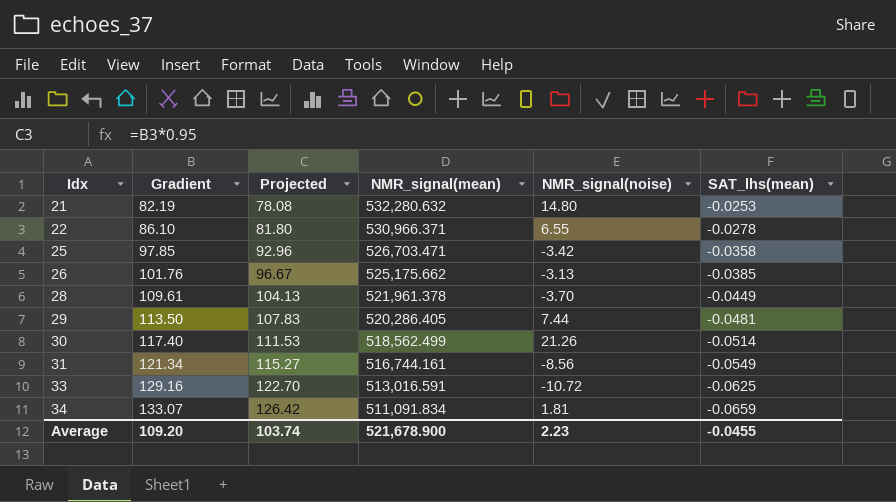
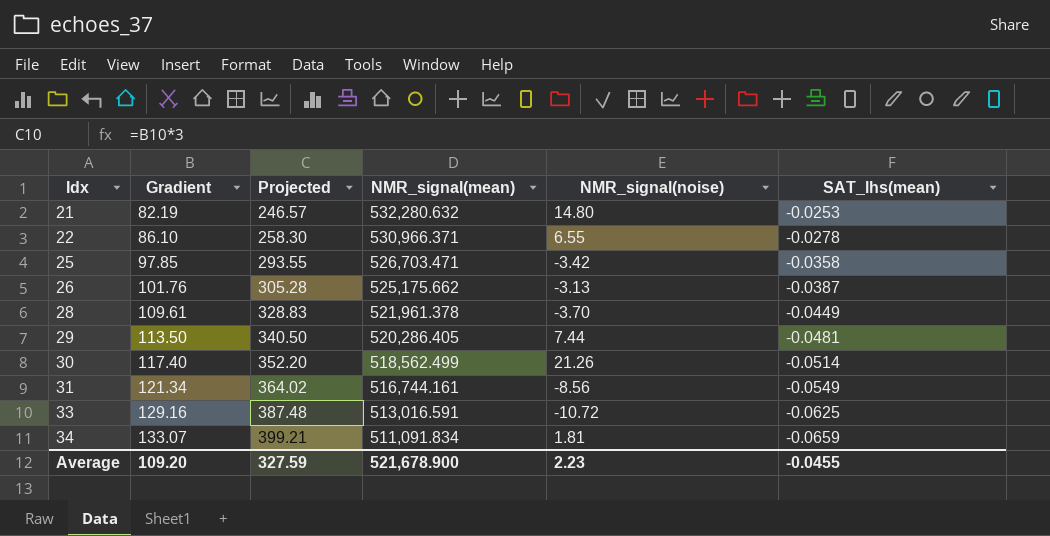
column Projected | formula: [Gradient] * 0.95 -> [Gradient] * 3
26 | SAT_lhs(mean): -0.0385 -> -0.0387
Average | Projected: 103.74 -> 327.59

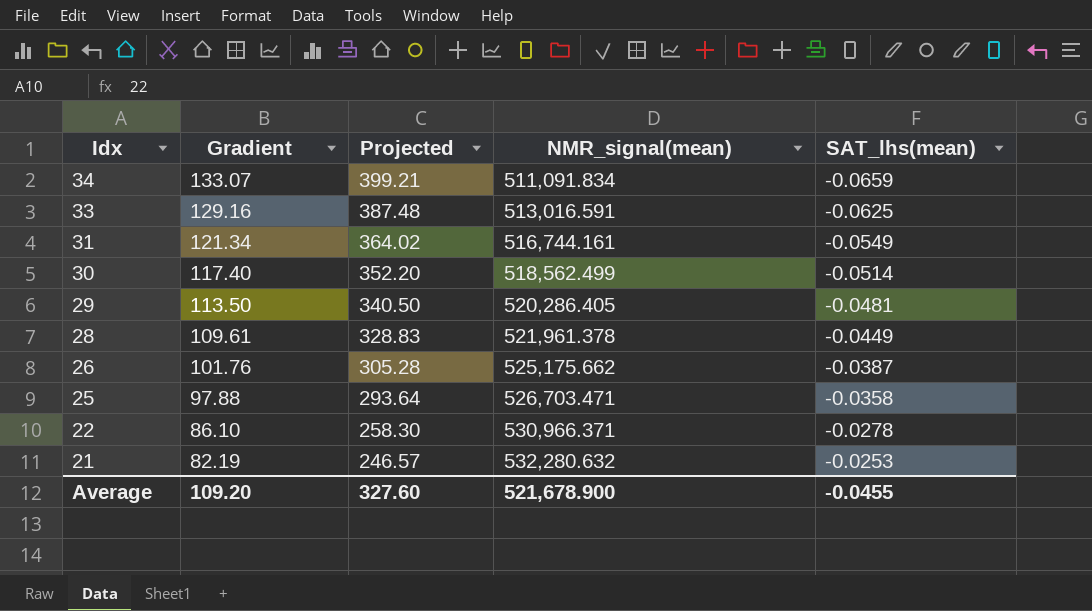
row order: Idx ascending -> Idx descending
column NMR_signal(noise) | position: 5 -> none
25 | Gradient: 97.85 -> 97.88
25 | Projected: 293.55 -> 293.64
Average | Projected: 327.59 -> 327.60

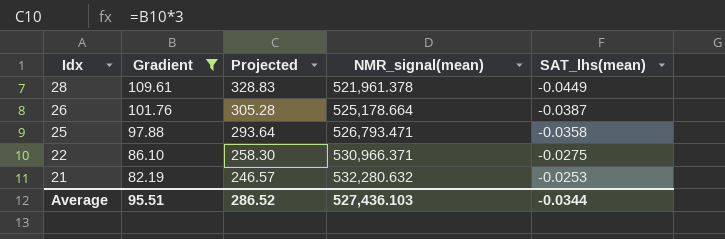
filter: none -> Gradient <= 109.61
26 | NMR_signal(mean): 525,175.662 -> 525,178.664
25 | NMR_signal(mean): 526,703.471 -> 526,793.471
22 | SAT_lhs(mean): -0.0278 -> -0.0275
Average | Gradient: 109.20 -> 95.51
Average | Projected: 327.60 -> 286.52
Average | NMR_signal(mean): 521,678.900 -> 527,436.103
Average | SAT_lhs(mean): -0.0455 -> -0.0344

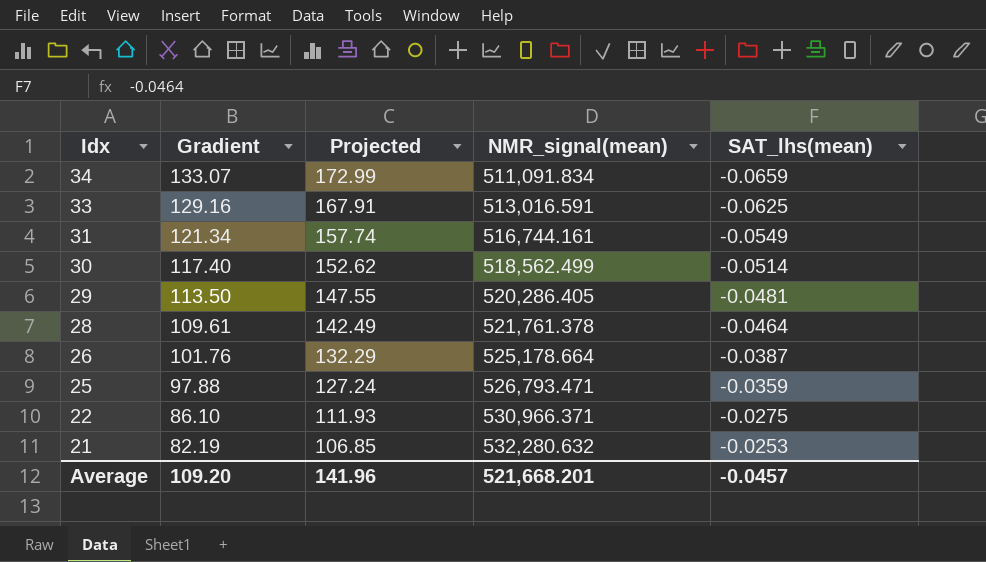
filter: Gradient <= 109.61 -> none
column Projected | formula: [Gradient] * 3 -> [Gradient] * 1.3
28 | NMR_signal(mean): 521,961.378 -> 521,761.378
28 | SAT_lhs(mean): -0.0449 -> -0.0464
25 | SAT_lhs(mean): -0.0358 -> -0.0359
Average | Gradient: 95.51 -> 109.20
Average | Projected: 286.52 -> 141.96
Average | NMR_signal(mean): 527,436.103 -> 521,668.201
Average | SAT_lhs(mean): -0.0344 -> -0.0457

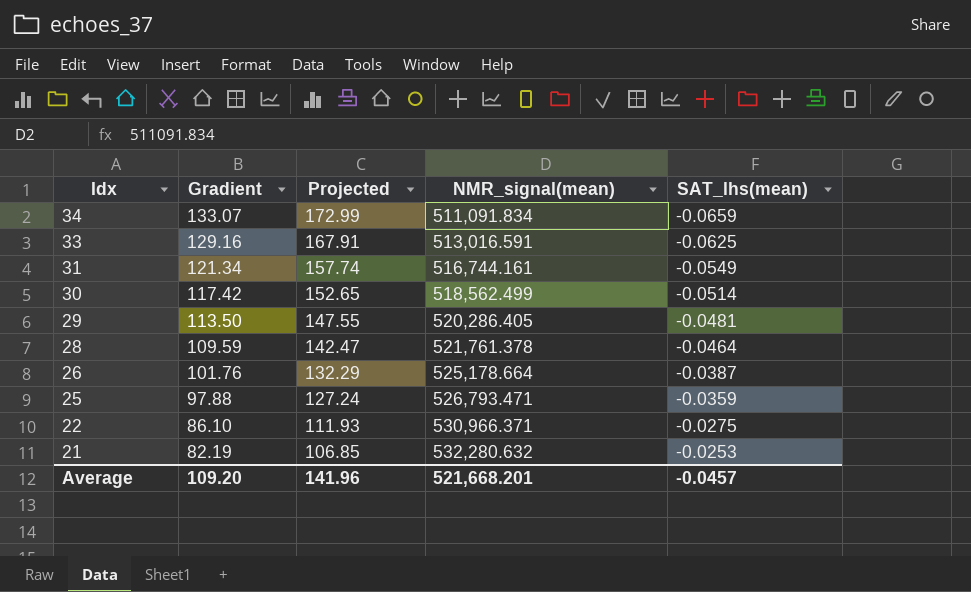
30 | Gradient: 117.40 -> 117.42
30 | Projected: 152.62 -> 152.65
28 | Gradient: 109.61 -> 109.59
28 | Projected: 142.49 -> 142.47

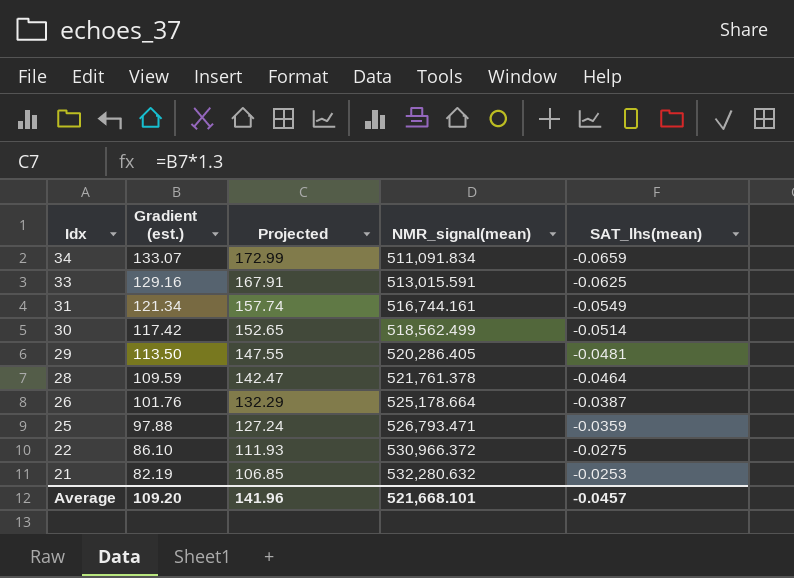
column name: Gradient -> Gradient (est.)
33 | NMR_signal(mean): 513,016.591 -> 513,015.591
22 | NMR_signal(mean): 530,966.371 -> 530,966.372
Average | NMR_signal(mean): 521,668.201 -> 521,668.101

